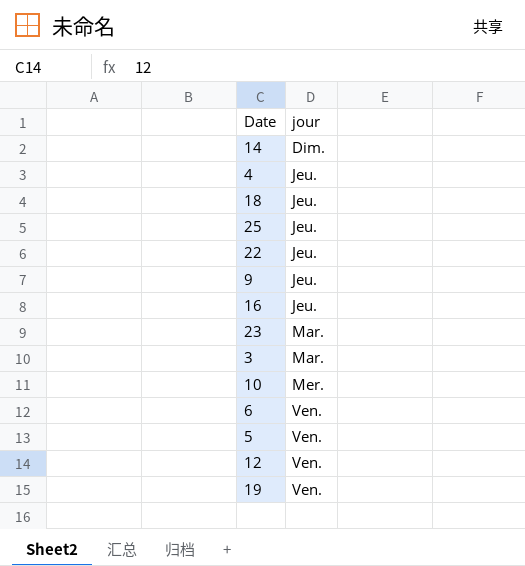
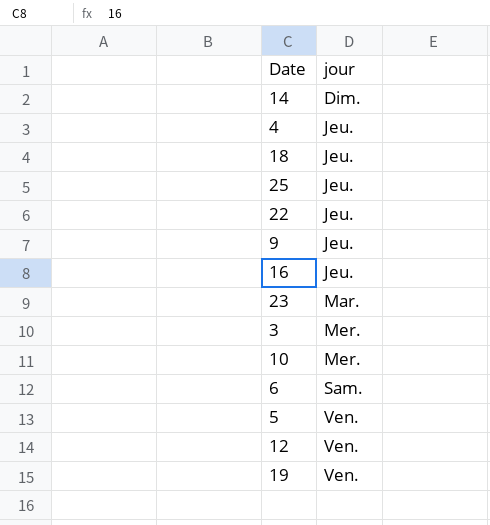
3 | jour: Mar. -> Mer.
6 | jour: Ven. -> Sam.

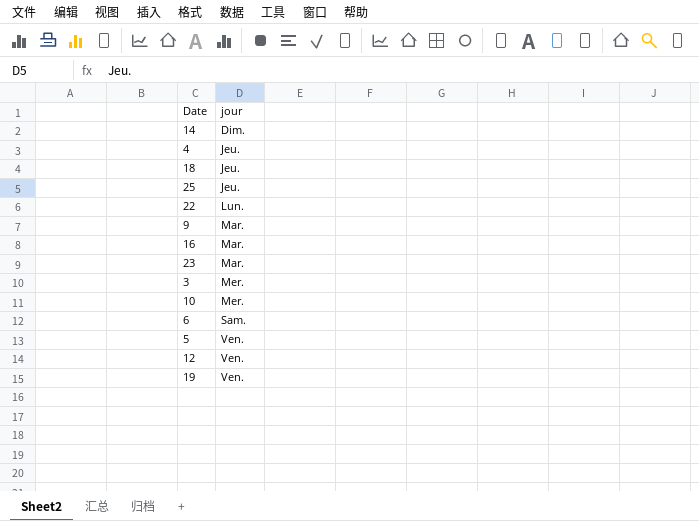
22 | jour: Jeu. -> Lun.
9 | jour: Jeu. -> Mar.
16 | jour: Jeu. -> Mar.

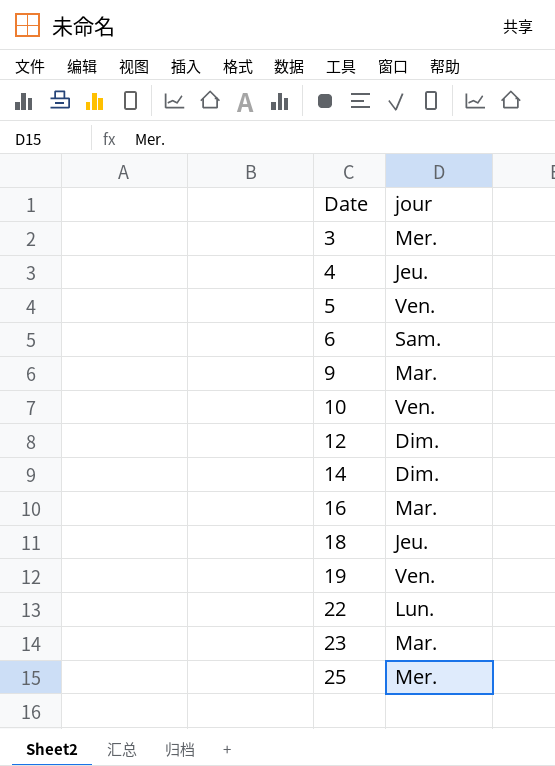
row order: jour ascending -> Date ascending
10 | jour: Mer. -> Ven.
12 | jour: Ven. -> Dim.
25 | jour: Jeu. -> Mer.

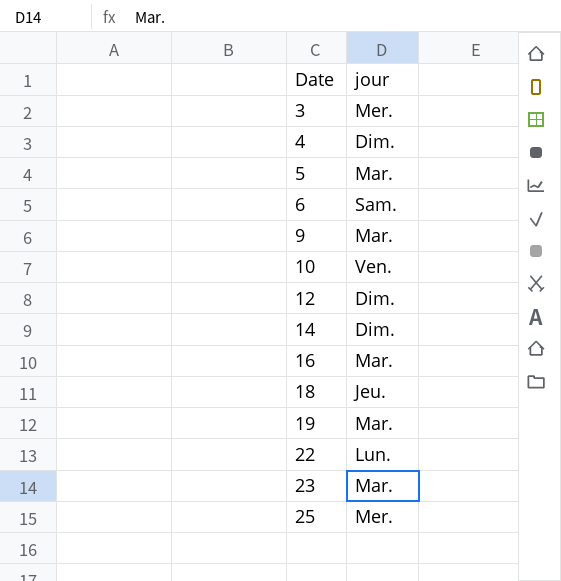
4 | jour: Jeu. -> Dim.
5 | jour: Ven. -> Mar.
19 | jour: Ven. -> Mar.

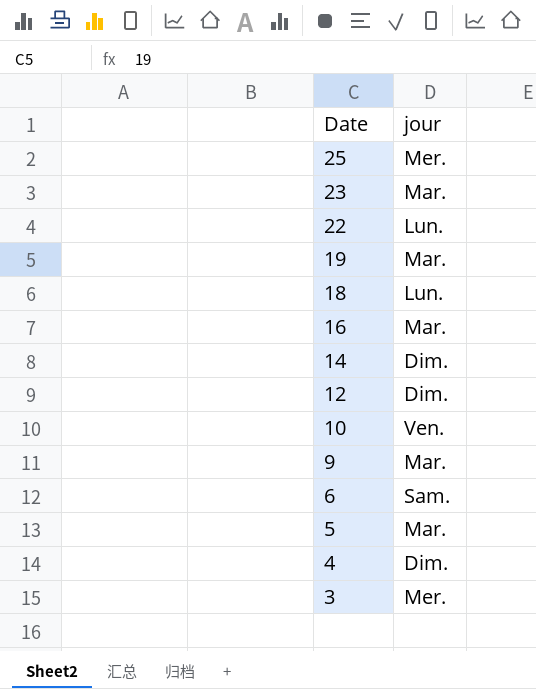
row order: Date ascending -> Date descending
18 | jour: Jeu. -> Lun.

